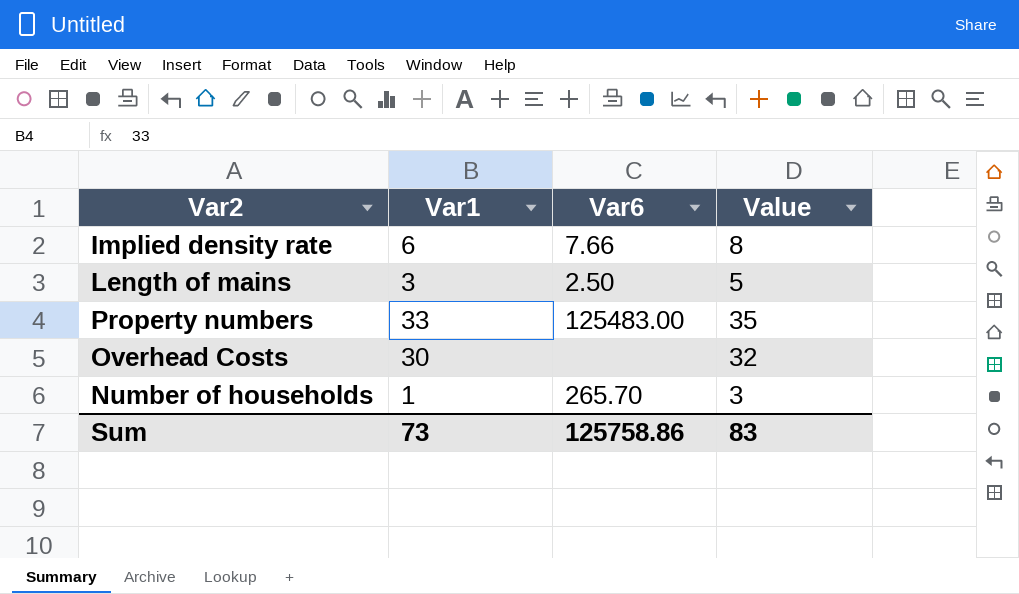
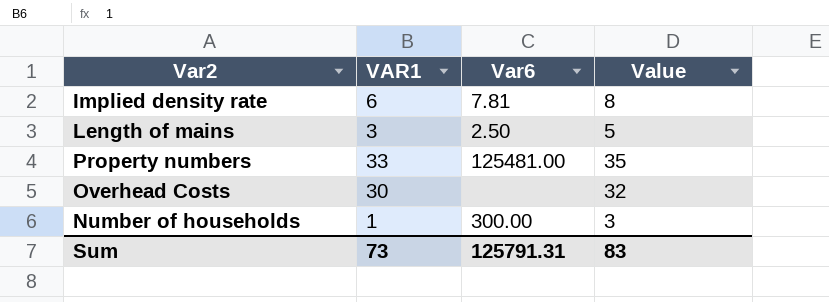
column name: Var1 -> VAR1
Implied density rate | Var6: 7.66 -> 7.81
Property numbers | Var6: 125483.00 -> 125481.00
Number of households | Var6: 265.70 -> 300.00
Sum | Var6: 125758.86 -> 125791.31

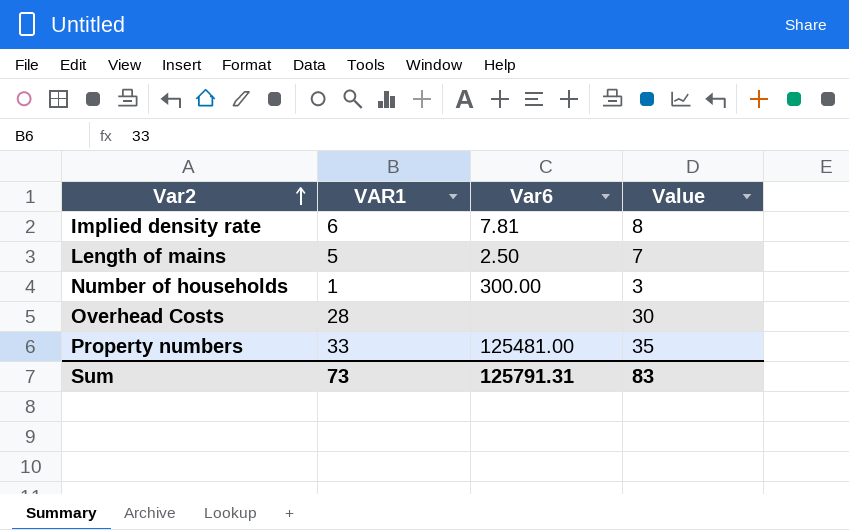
row order: none -> Var2 ascending
Length of mains | VAR1: 3 -> 5
Length of mains | Value: 5 -> 7
Overhead Costs | VAR1: 30 -> 28
Overhead Costs | Value: 32 -> 30

